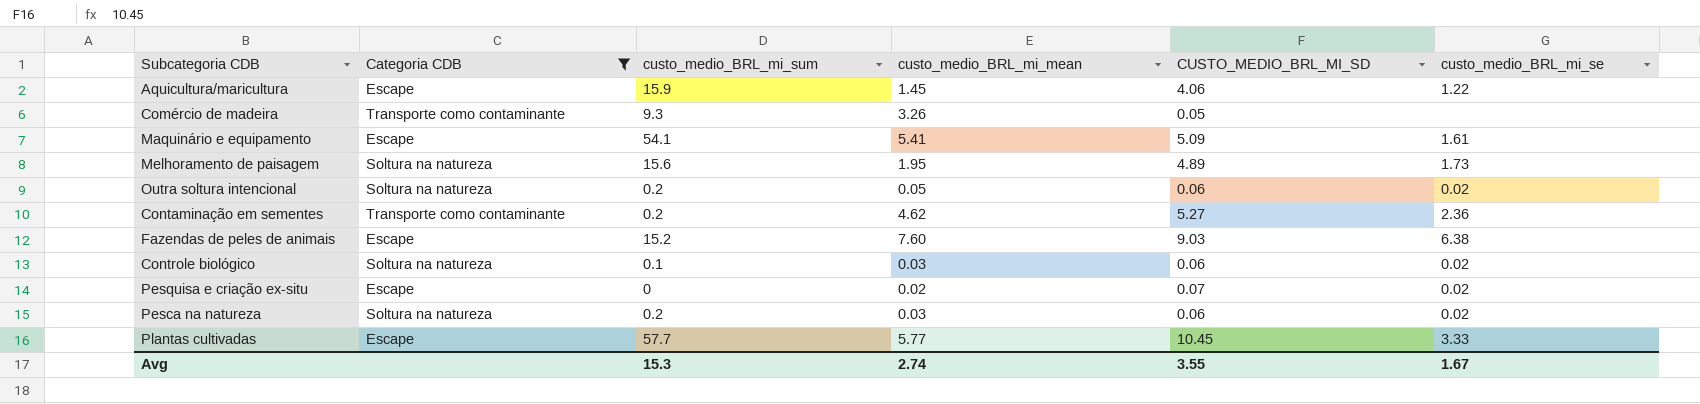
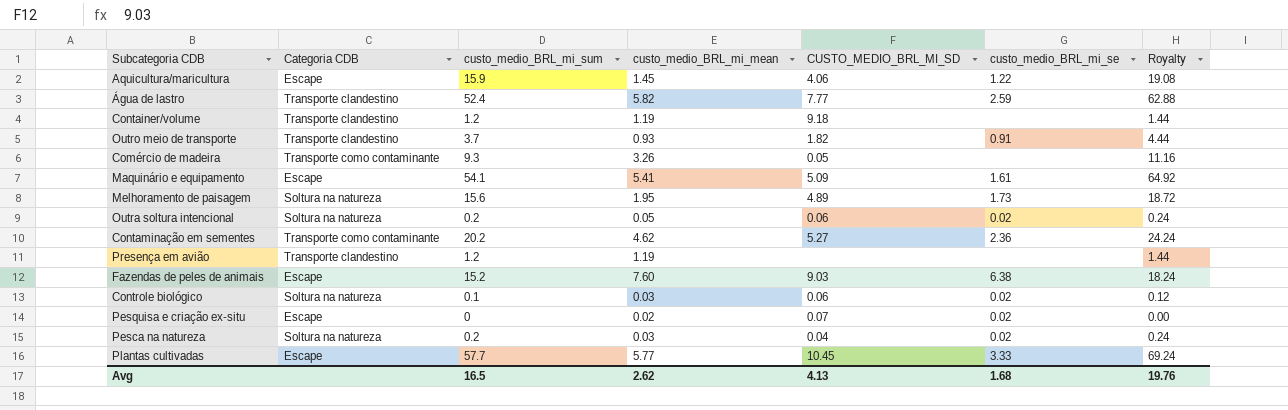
filter: Categoria CDB != Transporte clandestino -> none
column Royalty | formula: none -> [custo_medio_BRL_mi_sum] * 1.2
Contaminação em sementes | custo_medio_BRL_mi_sum: 0.2 -> 20.2
Pesca na natureza | CUSTO_MEDIO_BRL_MI_SD: 0.06 -> 0.04
Avg | custo_medio_BRL_mi_sum: 15.3 -> 16.5
Avg | custo_medio_BRL_mi_mean: 2.74 -> 2.62
Avg | CUSTO_MEDIO_BRL_MI_SD: 3.55 -> 4.13
Avg | custo_medio_BRL_mi_se: 1.67 -> 1.68

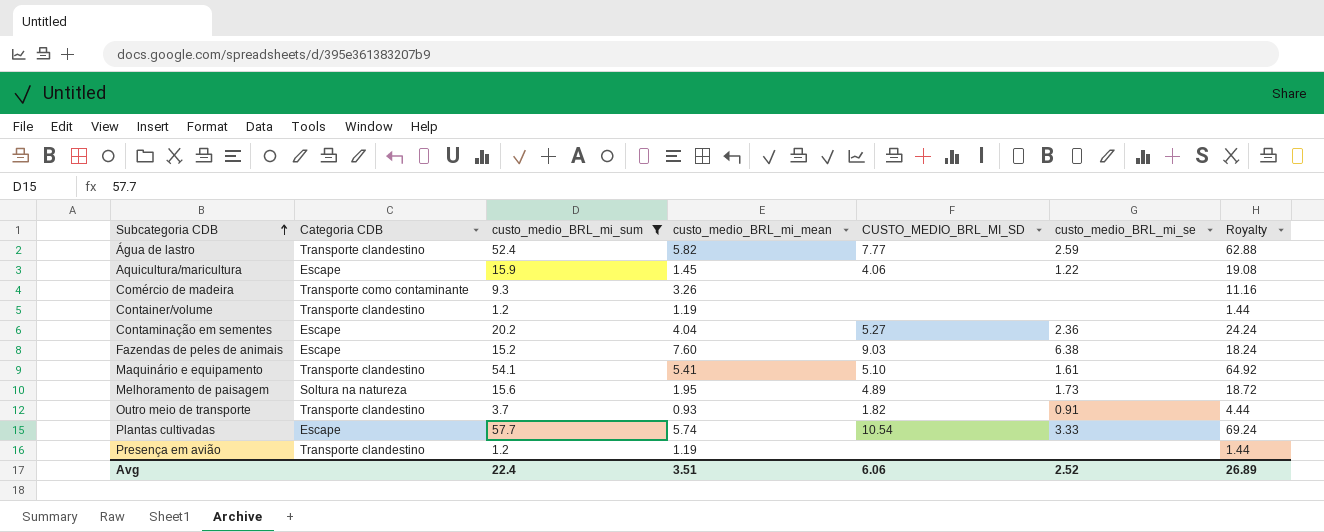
filter: none -> custo_medio_BRL_mi_sum >= 1.2
row order: none -> Subcategoria CDB ascending
Comércio de madeira | CUSTO_MEDIO_BRL_MI_SD: 0.05 -> none
Container/volume | CUSTO_MEDIO_BRL_MI_SD: 9.18 -> none
Contaminação em sementes | Categoria CDB: Transporte como contaminante -> Escape
Contaminação em sementes | custo_medio_BRL_mi_mean: 4.62 -> 4.04
Maquinário e equipamento | Categoria CDB: Escape -> Transporte clandestino
Maquinário e equipamento | CUSTO_MEDIO_BRL_MI_SD: 5.09 -> 5.10
Plantas cultivadas | custo_medio_BRL_mi_mean: 5.77 -> 5.74
Plantas cultivadas | CUSTO_MEDIO_BRL_MI_SD: 10.45 -> 10.54
Avg | custo_medio_BRL_mi_sum: 16.5 -> 22.4
Avg | custo_medio_BRL_mi_mean: 2.62 -> 3.51
Avg | CUSTO_MEDIO_BRL_MI_SD: 4.13 -> 6.06
Avg | custo_medio_BRL_mi_se: 1.68 -> 2.52
Avg | Royalty: 19.76 -> 26.89

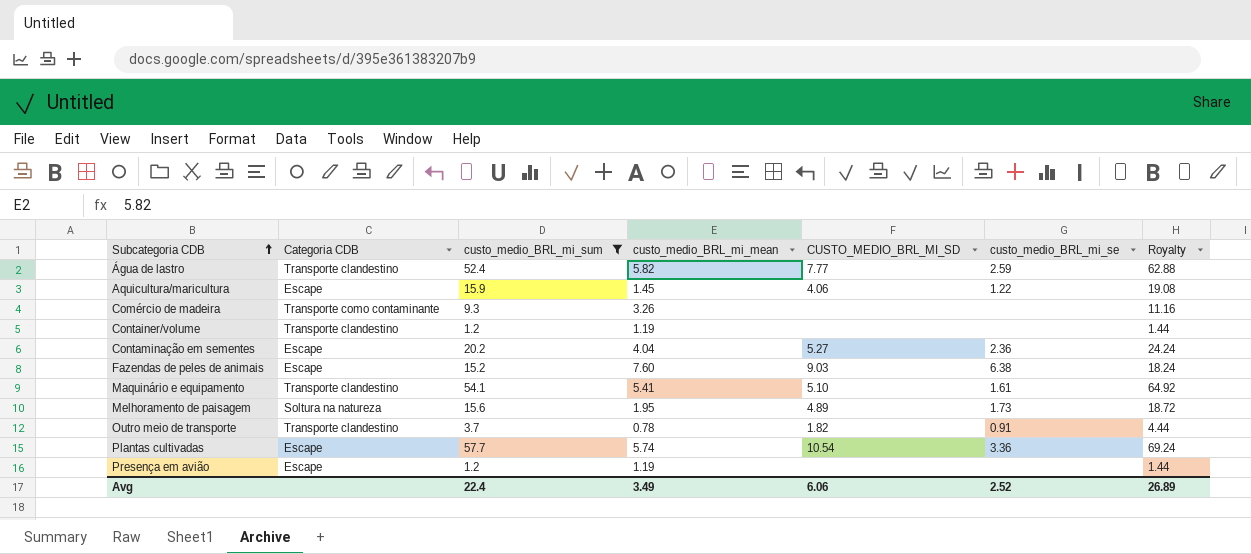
Outro meio de transporte | custo_medio_BRL_mi_mean: 0.93 -> 0.78
Plantas cultivadas | custo_medio_BRL_mi_se: 3.33 -> 3.36
Presença em avião | Categoria CDB: Transporte clandestino -> Escape
Avg | custo_medio_BRL_mi_mean: 3.51 -> 3.49

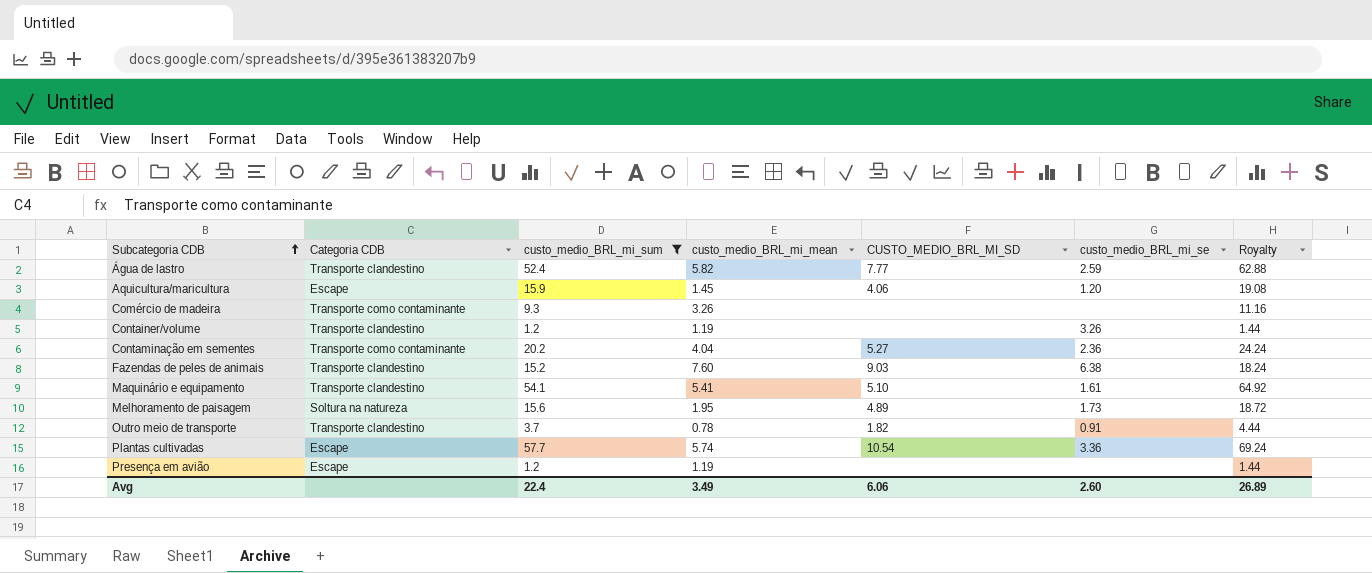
Aquicultura/maricultura | custo_medio_BRL_mi_se: 1.22 -> 1.20
Container/volume | custo_medio_BRL_mi_se: none -> 3.26
Contaminação em sementes | Categoria CDB: Escape -> Transporte como contaminante
Fazendas de peles de animais | Categoria CDB: Escape -> Transporte clandestino
Avg | custo_medio_BRL_mi_se: 2.52 -> 2.60

